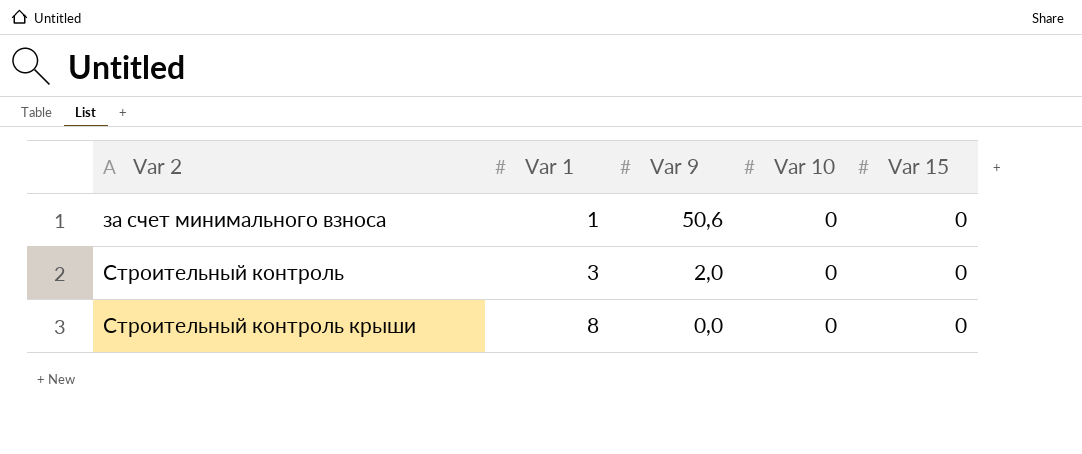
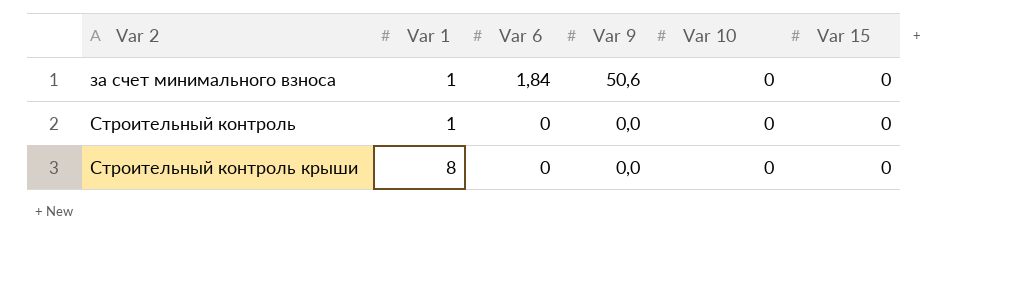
column Var 6 | position: none -> 3
Строительный контроль | Var 1: 3 -> 1
Строительный контроль | Var 9: 2,0 -> 0,0

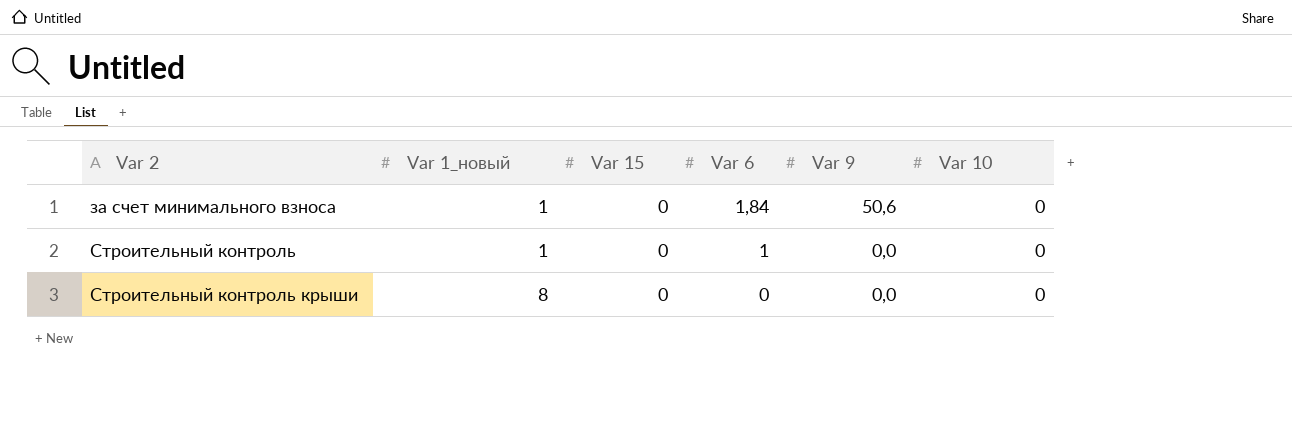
column name: Var 1 -> Var 1_новый
column Var 15 | position: 6 -> 3
Строительный контроль | Var 6: 0 -> 1

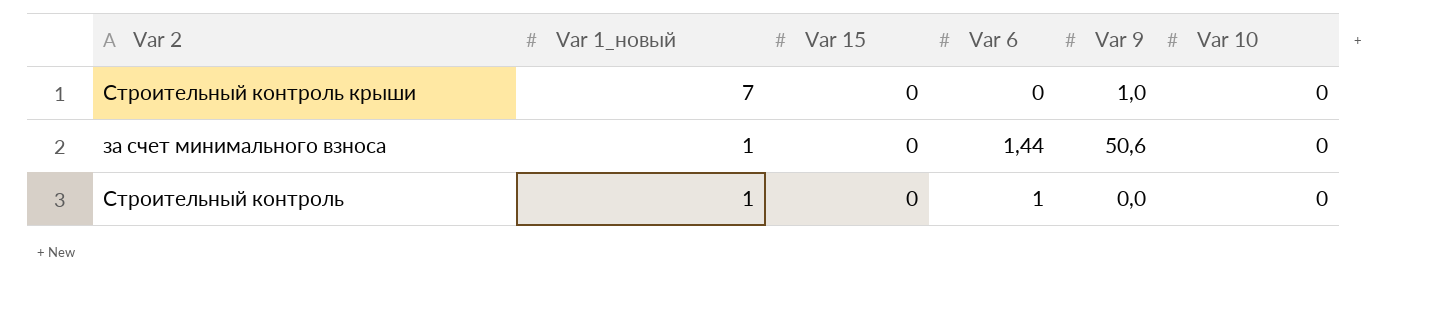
row order: Var 2 ascending -> Var 1_новый descending
Строительный контроль крыши | Var 1_новый: 8 -> 7
Строительный контроль крыши | Var 9: 0,0 -> 1,0
за счет минимального взноса | Var 6: 1,84 -> 1,44

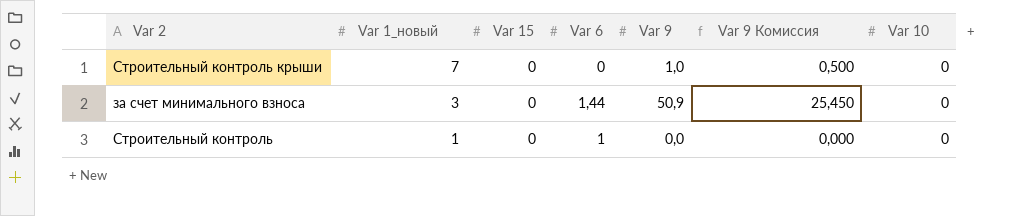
column Var 9 Комиссия | formula: none -> [Var 9] * 0,5
за счет минимального взноса | Var 1_новый: 1 -> 3
за счет минимального взноса | Var 9: 50,6 -> 50,9

